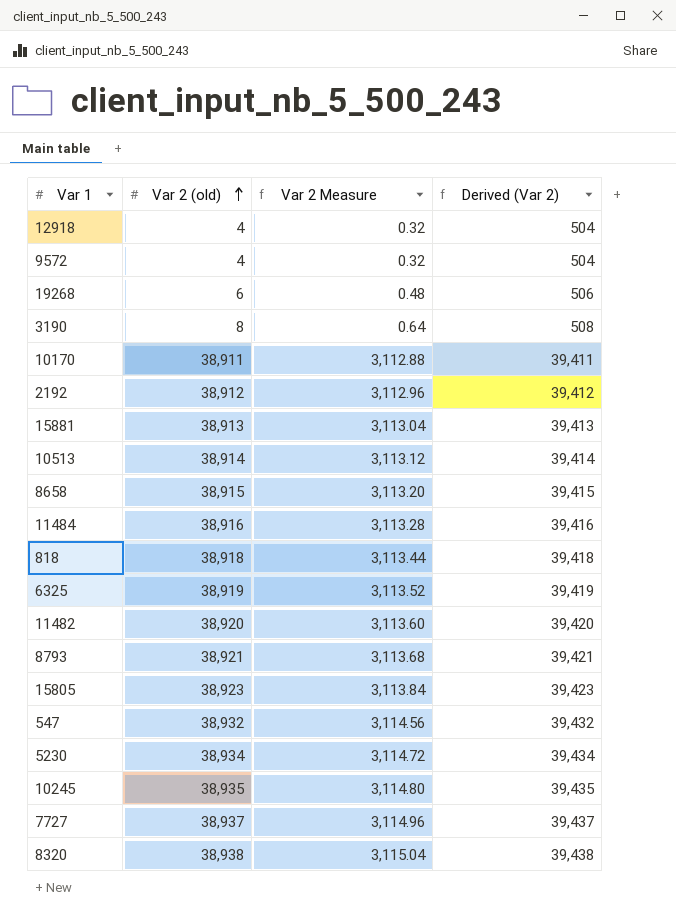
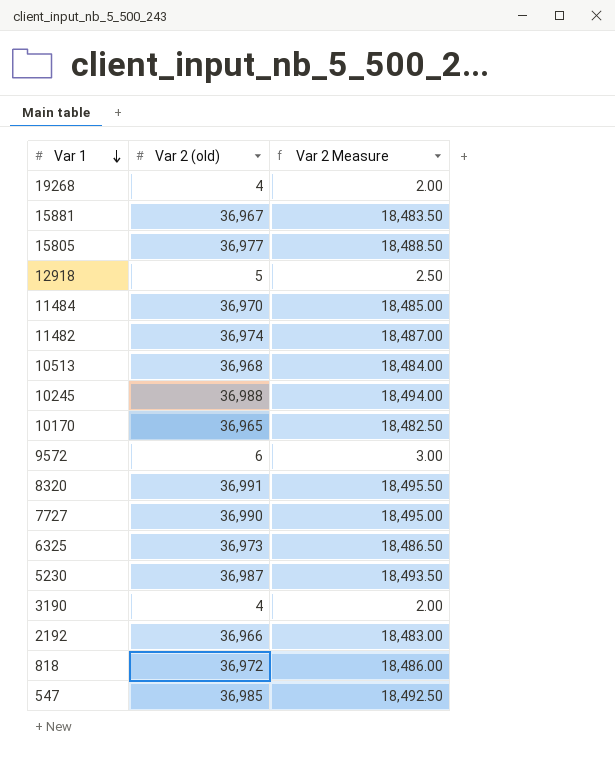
row order: Var 2 (old) ascending -> Var 1 descending
column Derived (Var 2) | formula: [Var 2 (old)] + 500 -> none
column Var 2 Measure | formula: [Var 2 (old)] * 0.08 -> [Var 2 (old)] * 0.5
row 8658: 38,915 | 3,113.20 | 39,415 -> none
row 8793: 38,921 | 3,113.68 | 39,421 -> none
19268 | Var 2 (old): 6 -> 4
15881 | Var 2 (old): 38,913 -> 36,967
15805 | Var 2 (old): 38,923 -> 36,977
12918 | Var 2 (old): 4 -> 5
11484 | Var 2 (old): 38,916 -> 36,970
11482 | Var 2 (old): 38,920 -> 36,974
10513 | Var 2 (old): 38,914 -> 36,968
10245 | Var 2 (old): 38,935 -> 36,988
10170 | Var 2 (old): 38,911 -> 36,965
9572 | Var 2 (old): 4 -> 6
8320 | Var 2 (old): 38,938 -> 36,991
7727 | Var 2 (old): 38,937 -> 36,990
6325 | Var 2 (old): 38,919 -> 36,973
5230 | Var 2 (old): 38,934 -> 36,987
3190 | Var 2 (old): 8 -> 4
2192 | Var 2 (old): 38,912 -> 36,966
818 | Var 2 (old): 38,918 -> 36,972
547 | Var 2 (old): 38,932 -> 36,985

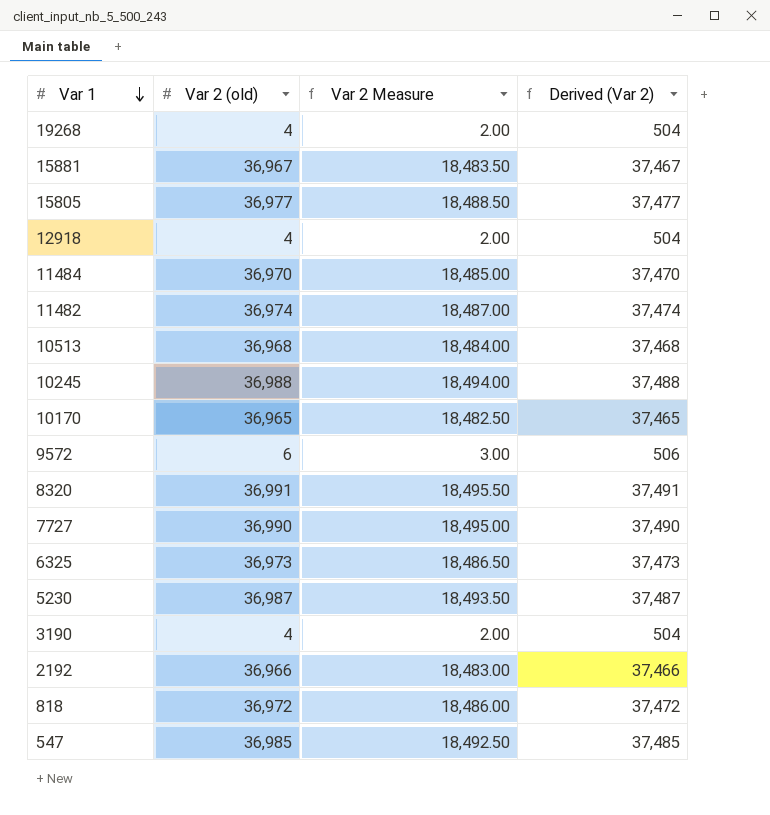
column Derived (Var 2) | formula: none -> [Var 2 (old)] + 500
12918 | Var 2 (old): 5 -> 4
12918 | Var 2 Measure: 2.50 -> 2.00

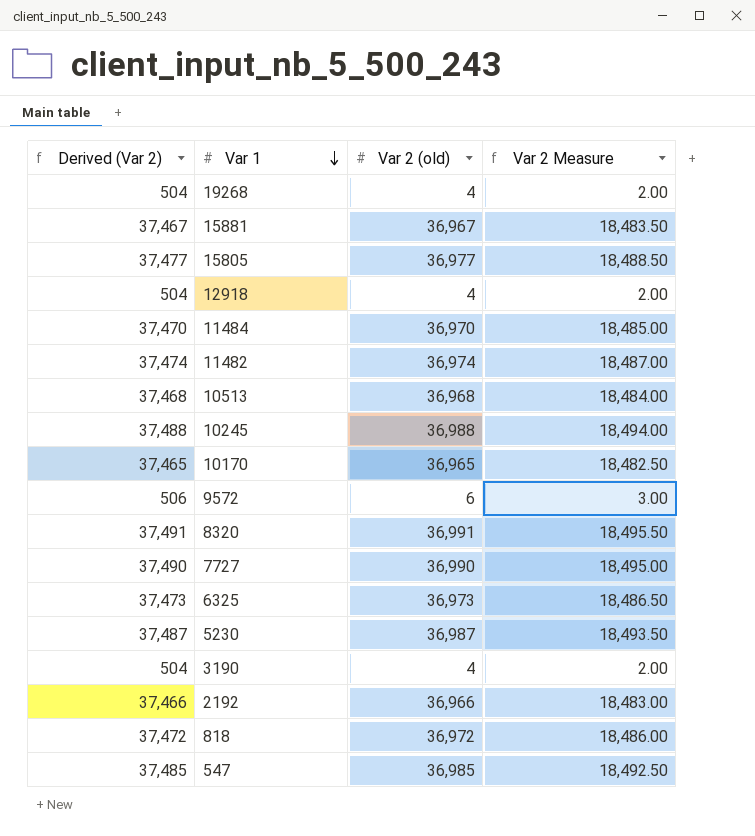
column Derived (Var 2) | position: 4 -> 1

